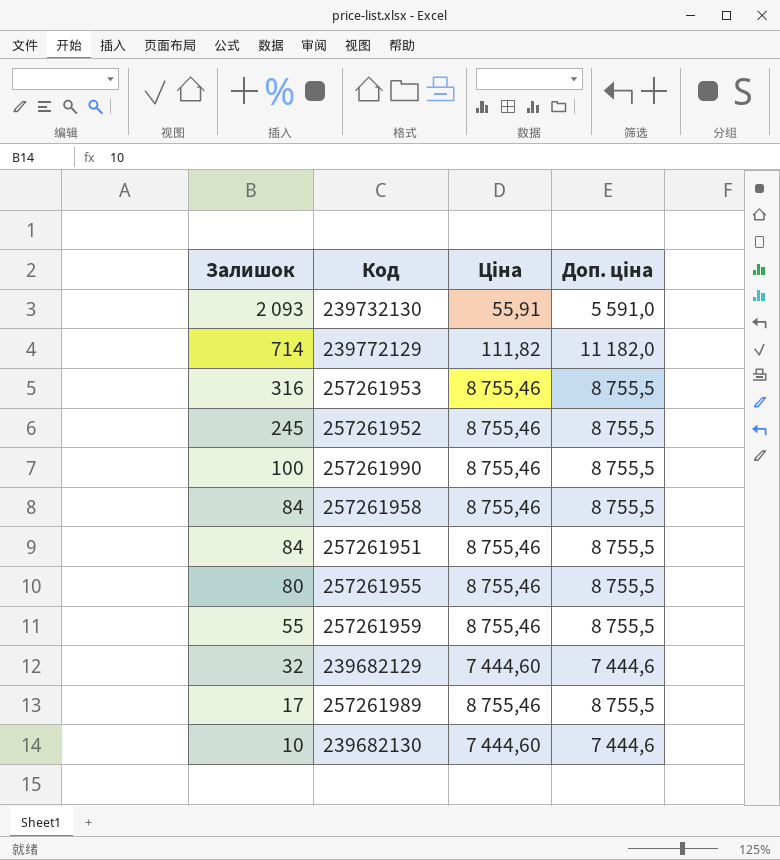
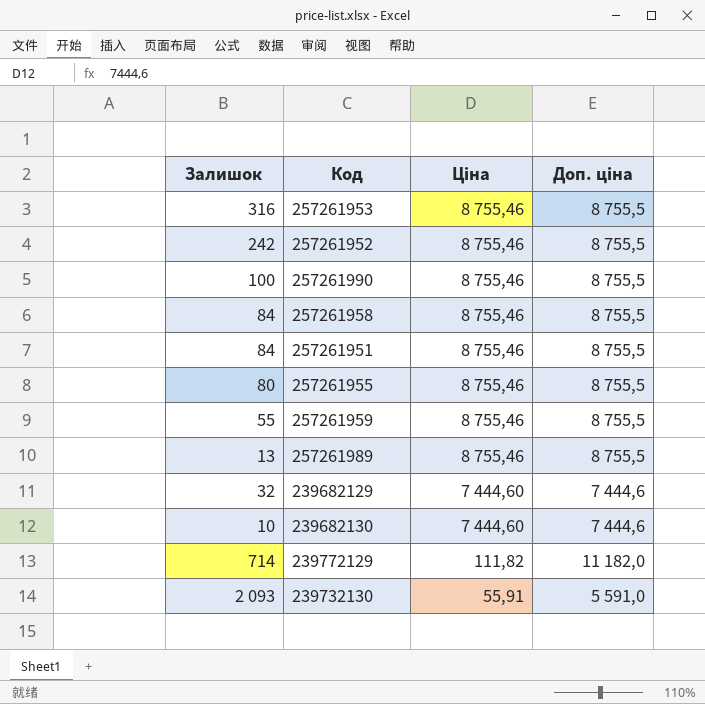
row order: Залишок descending -> Ціна descending
257261952 | Залишок: 245 -> 242
257261989 | Залишок: 17 -> 13

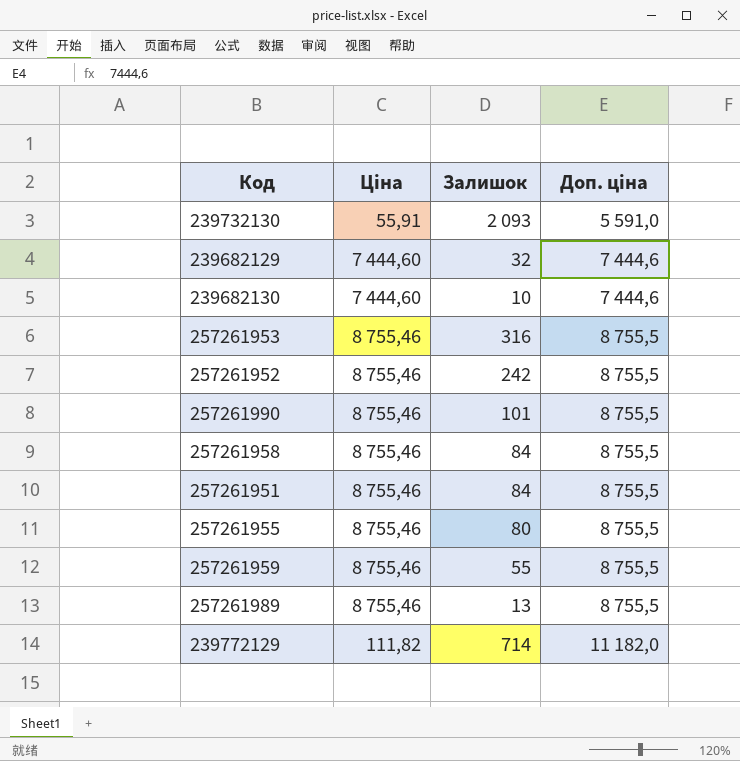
row order: Ціна descending -> Доп. ціна ascending
column Залишок | position: 1 -> 3
257261990 | Залишок: 100 -> 101

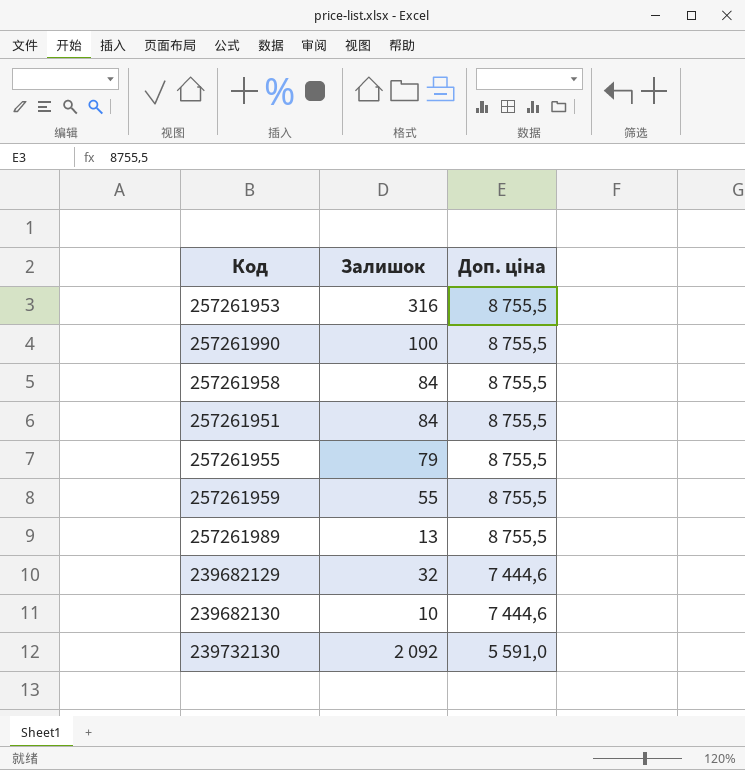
row order: Доп. ціна ascending -> Доп. ціна descending
column Ціна | position: 2 -> none
row 257261952: 8 755,46 | 242 | 8 755,5 -> none
row 239772129: 111,82 | 714 | 11 182,0 -> none
257261990 | Залишок: 101 -> 100
257261955 | Залишок: 80 -> 79
239732130 | Залишок: 2 093 -> 2 092

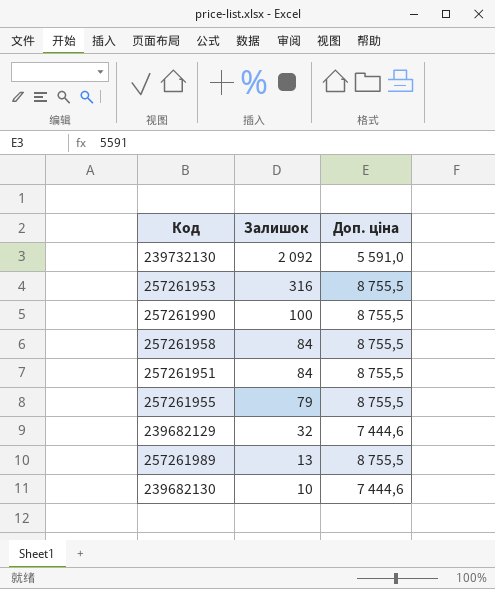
row order: Доп. ціна descending -> Залишок descending
row 257261959: 55 | 8 755,5 -> none

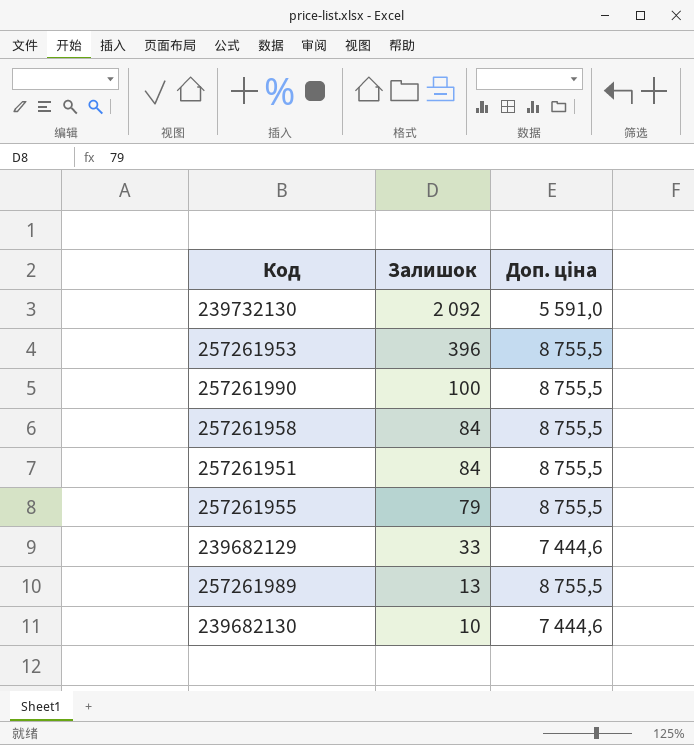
257261953 | Залишок: 316 -> 396
239682129 | Залишок: 32 -> 33

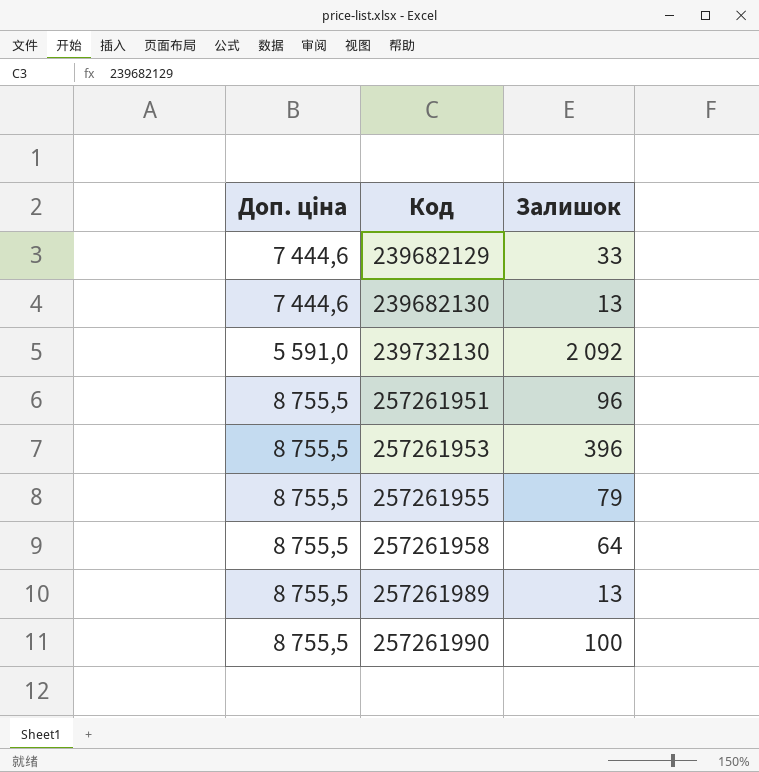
row order: Залишок descending -> Код ascending
column Доп. ціна | position: 3 -> 1
239682130 | Залишок: 10 -> 13
257261951 | Залишок: 84 -> 96
257261958 | Залишок: 84 -> 64

